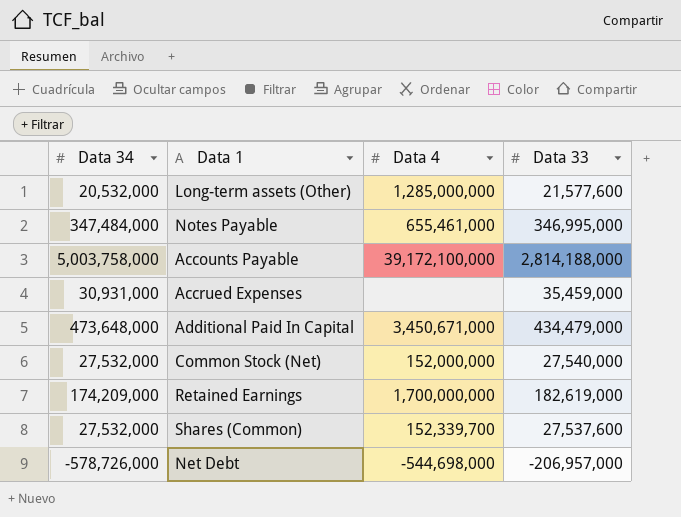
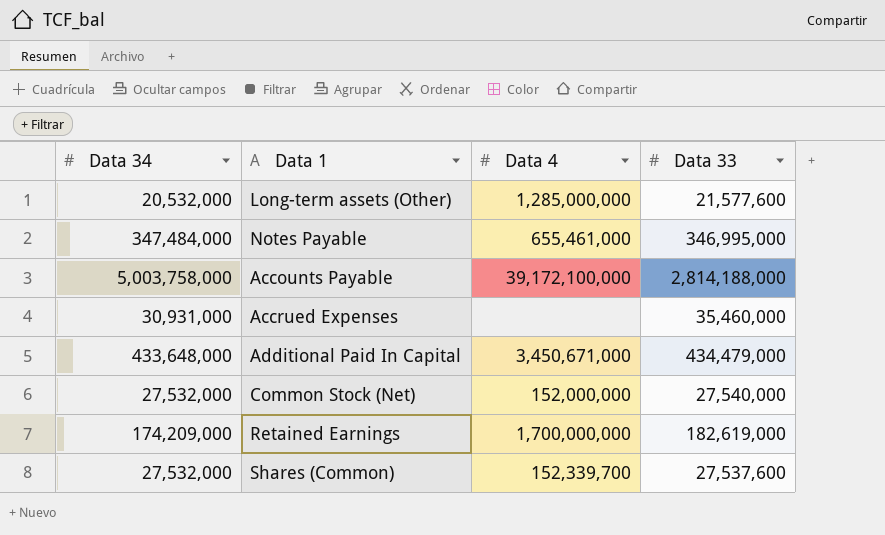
row Net Debt: -578,726,000 | -544,698,000 | -206,957,000 -> none
Accrued Expenses | Data 33: 35,459,000 -> 35,460,000
Additional Paid In Capital | Data 34: 473,648,000 -> 433,648,000

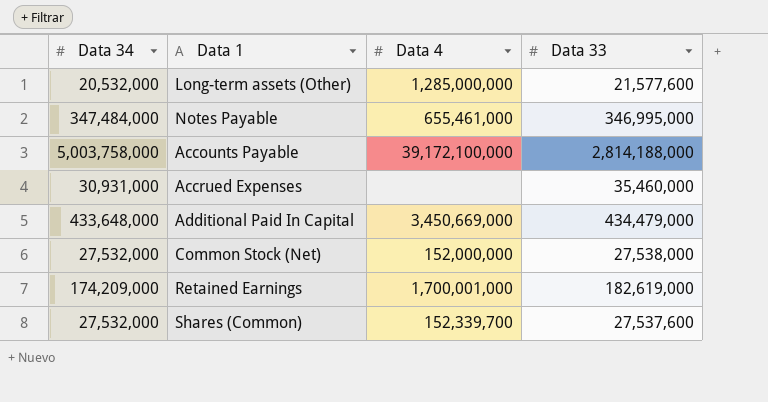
Additional Paid In Capital | Data 4: 3,450,671,000 -> 3,450,669,000
Common Stock (Net) | Data 33: 27,540,000 -> 27,538,000
Retained Earnings | Data 4: 1,700,000,000 -> 1,700,001,000

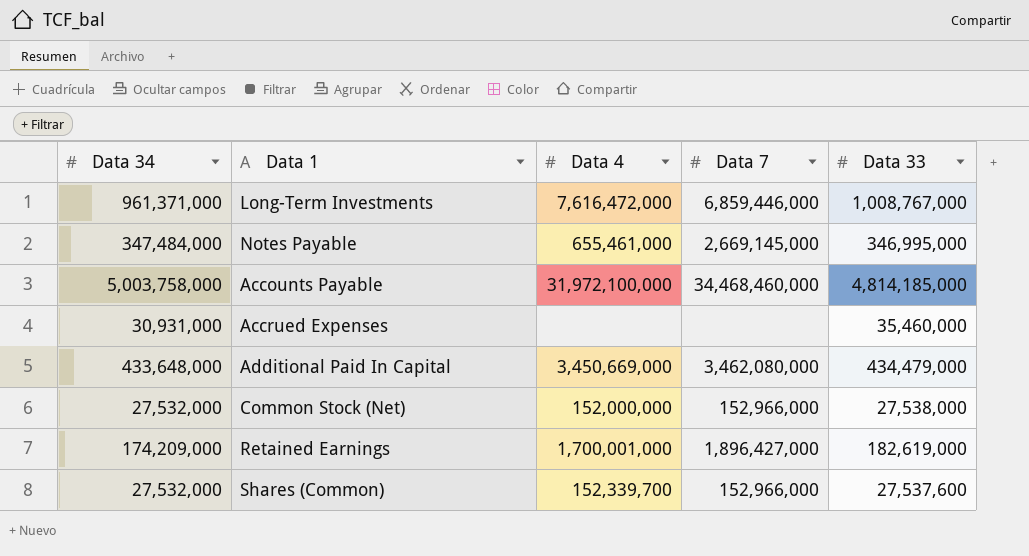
column Data 7 | position: none -> 4
row Long-term assets (Other): 20,532,000 | 1,285,000,000 | 21,577,600 -> none
row Long-Term Investments: none -> 961,371,000 | 7,616,472,000 | 6,859,446,000 | 1,008,767,000
Accounts Payable | Data 4: 39,172,100,000 -> 31,972,100,000
Accounts Payable | Data 33: 2,814,188,000 -> 4,814,185,000

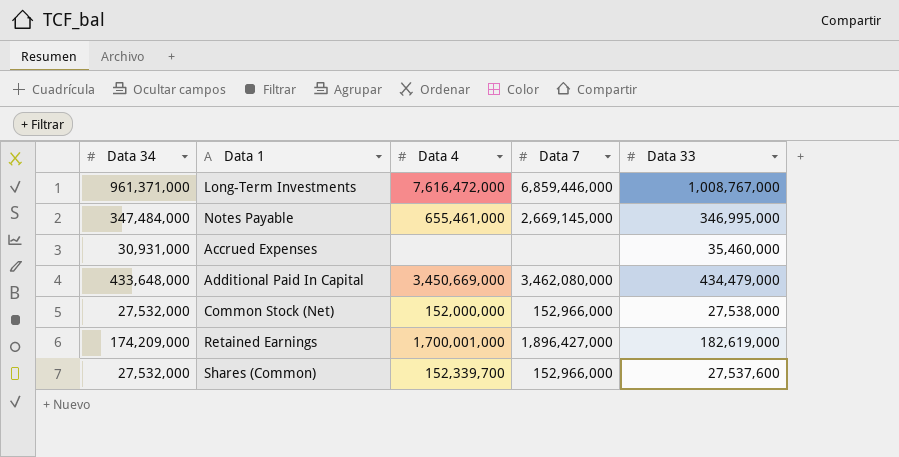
row Accounts Payable: 5,003,758,000 | 31,972,100,000 | 34,468,460,000 | 4,814,185,000 -> none

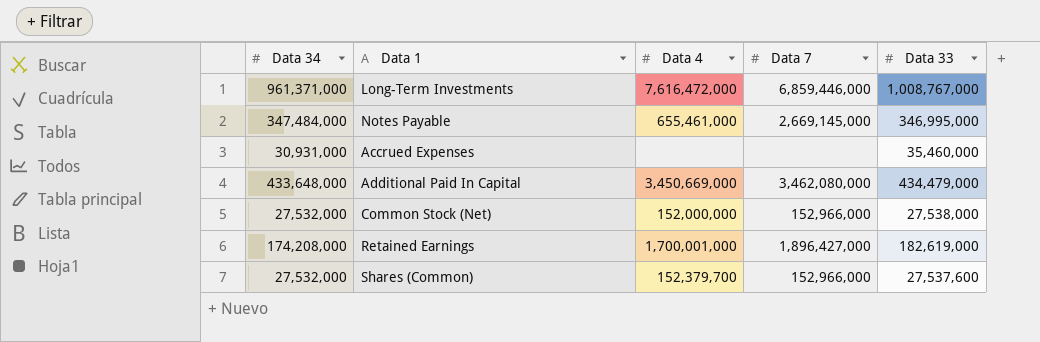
Retained Earnings | Data 34: 174,209,000 -> 174,208,000
Shares (Common) | Data 4: 152,339,700 -> 152,379,700

